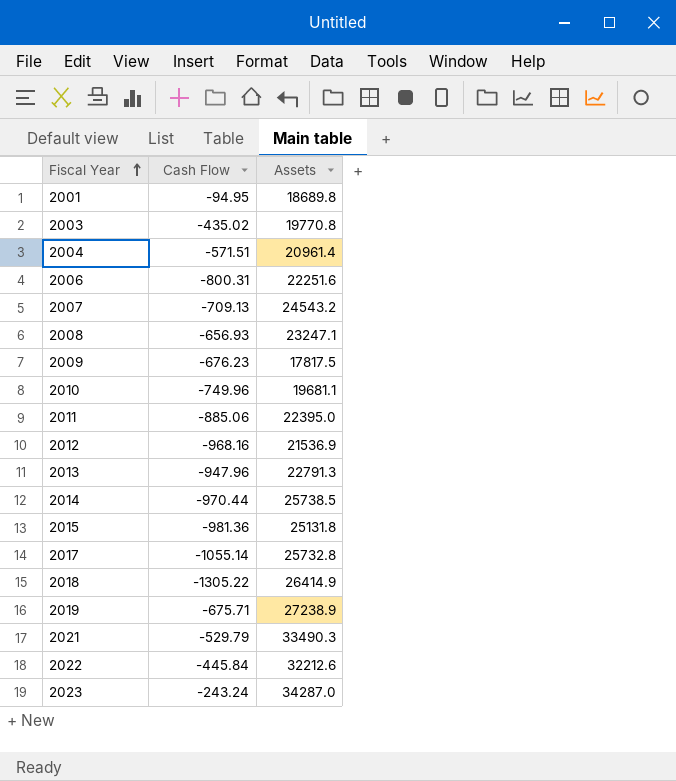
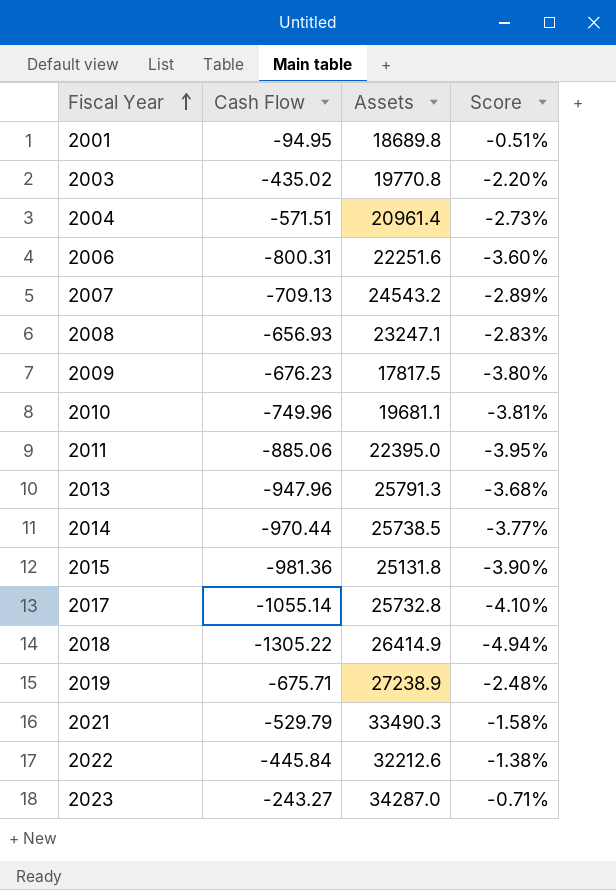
column Score | formula: none -> [Cash Flow] / [Assets]
row 2012: -968.16 | 21536.9 -> none
2013 | Assets: 22791.3 -> 25791.3
2023 | Cash Flow: -243.24 -> -243.27

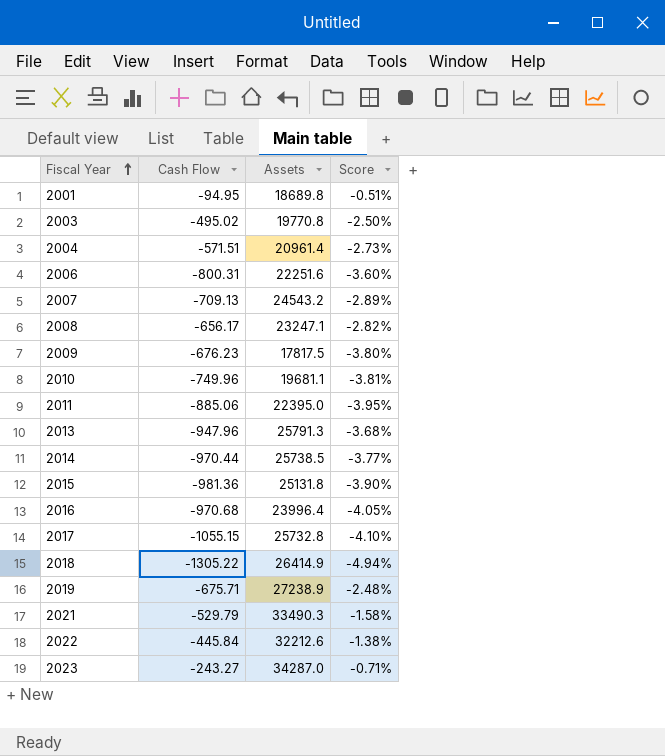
2003 | Cash Flow: -435.02 -> -495.02
2003 | Score: -2.20% -> -2.50%
2008 | Cash Flow: -656.93 -> -656.17
2008 | Score: -2.83% -> -2.82%
row 2016: none -> -970.68 | 23996.4 | -4.05%
2017 | Cash Flow: -1055.14 -> -1055.15

